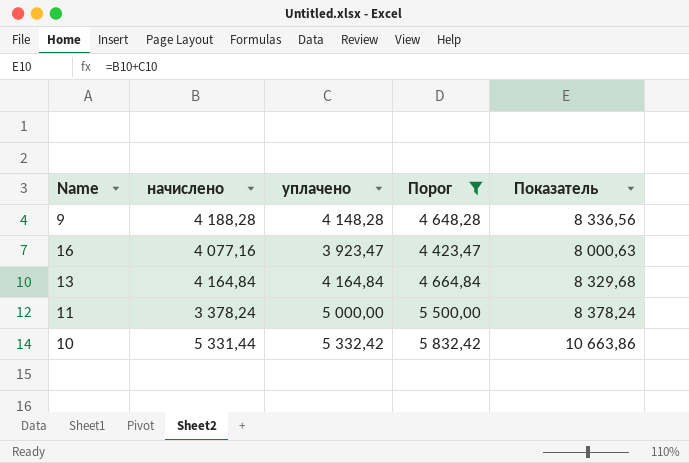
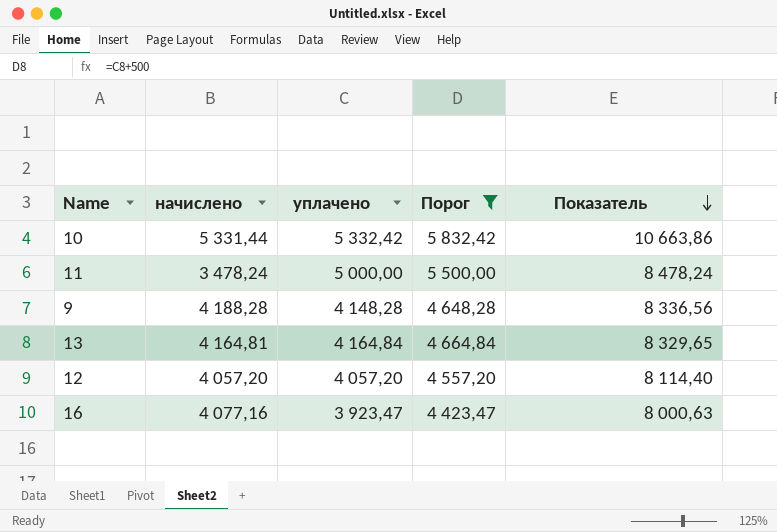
row order: none -> Показатель descending
11 | начислено: 3 378,24 -> 3 478,24
11 | Показатель: 8 378,24 -> 8 478,24
13 | начислено: 4 164,84 -> 4 164,81
13 | Показатель: 8 329,68 -> 8 329,65
row 12: none -> 4 057,20 | 4 057,20 | 4 557,20 | 8 114,40

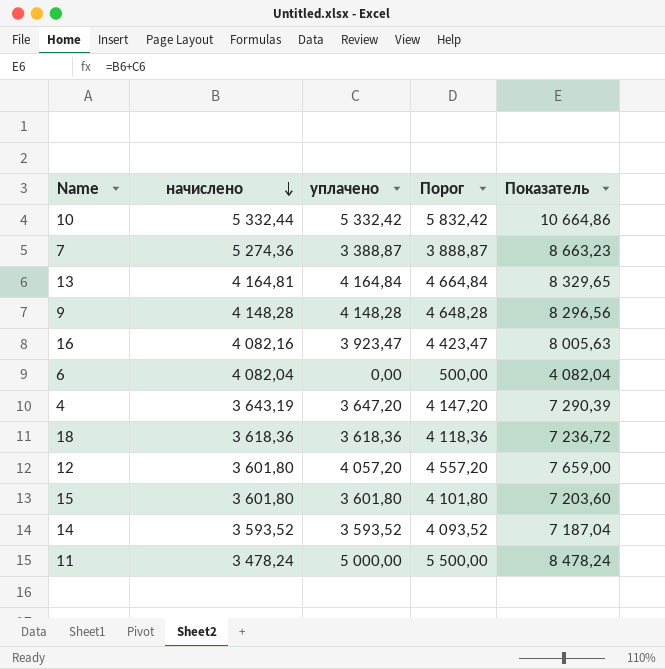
filter: Порог >= 4 423,47 -> none
row order: Показатель descending -> начислено descending
10 | начислено: 5 331,44 -> 5 332,44
10 | Показатель: 10 663,86 -> 10 664,86
9 | начислено: 4 188,28 -> 4 148,28
9 | Показатель: 8 336,56 -> 8 296,56
16 | начислено: 4 077,16 -> 4 082,16
16 | Показатель: 8 000,63 -> 8 005,63
12 | начислено: 4 057,20 -> 3 601,80
12 | Показатель: 8 114,40 -> 7 659,00

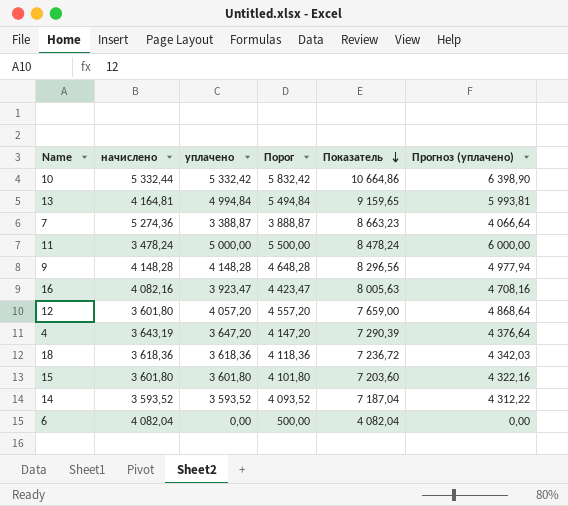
row order: начислено descending -> Показатель descending
column Прогноз (уплачено) | formula: none -> [уплачено] * 1,2
13 | уплачено: 4 164,84 -> 4 994,84
13 | Порог: 4 664,84 -> 5 494,84
13 | Показатель: 8 329,65 -> 9 159,65

